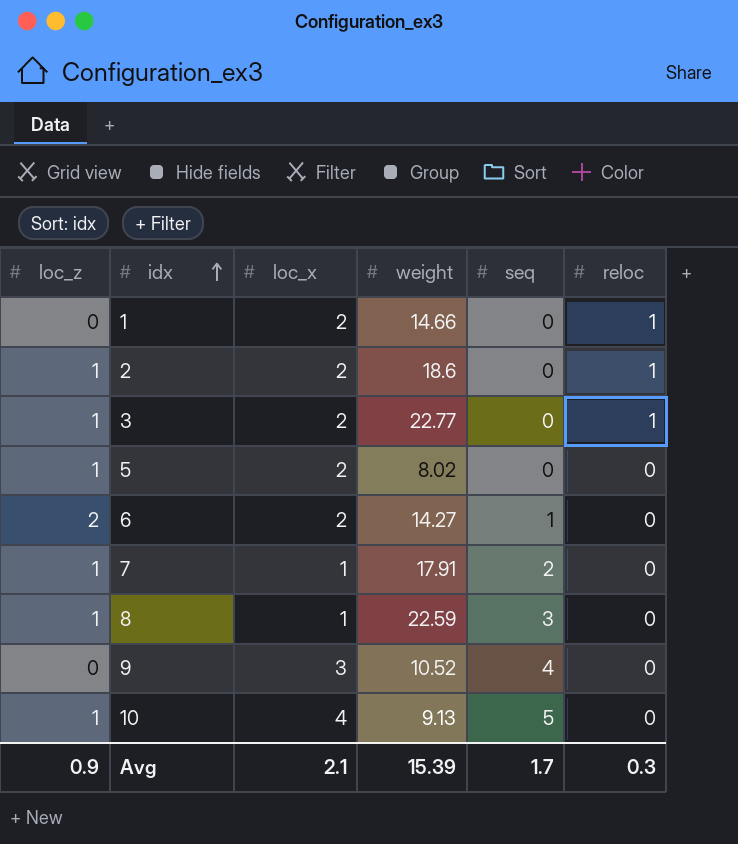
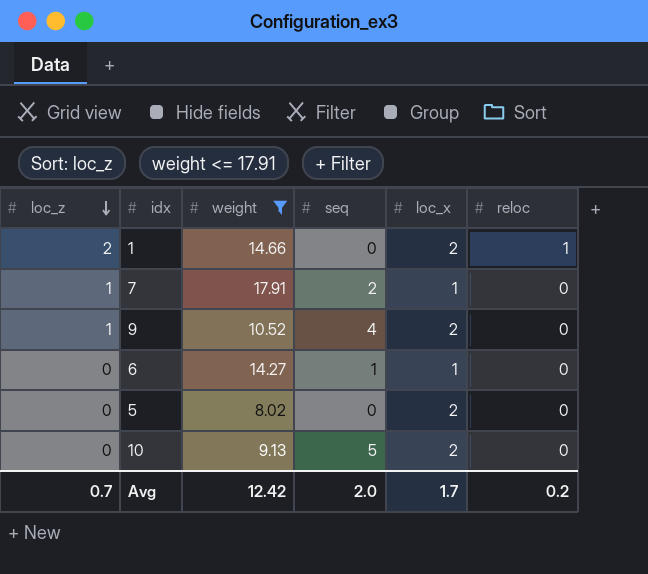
filter: none -> weight <= 17.91
row order: idx ascending -> loc_z descending
column loc_x | position: 3 -> 5
1 | loc_z: 0 -> 2
9 | loc_z: 0 -> 1
9 | loc_x: 3 -> 2
6 | loc_z: 2 -> 0
6 | loc_x: 2 -> 1
5 | loc_z: 1 -> 0
10 | loc_z: 1 -> 0
10 | loc_x: 4 -> 2
Avg | loc_z: 0.9 -> 0.7
Avg | weight: 15.39 -> 12.42
Avg | seq: 1.7 -> 2.0
Avg | loc_x: 2.1 -> 1.7
Avg | reloc: 0.3 -> 0.2

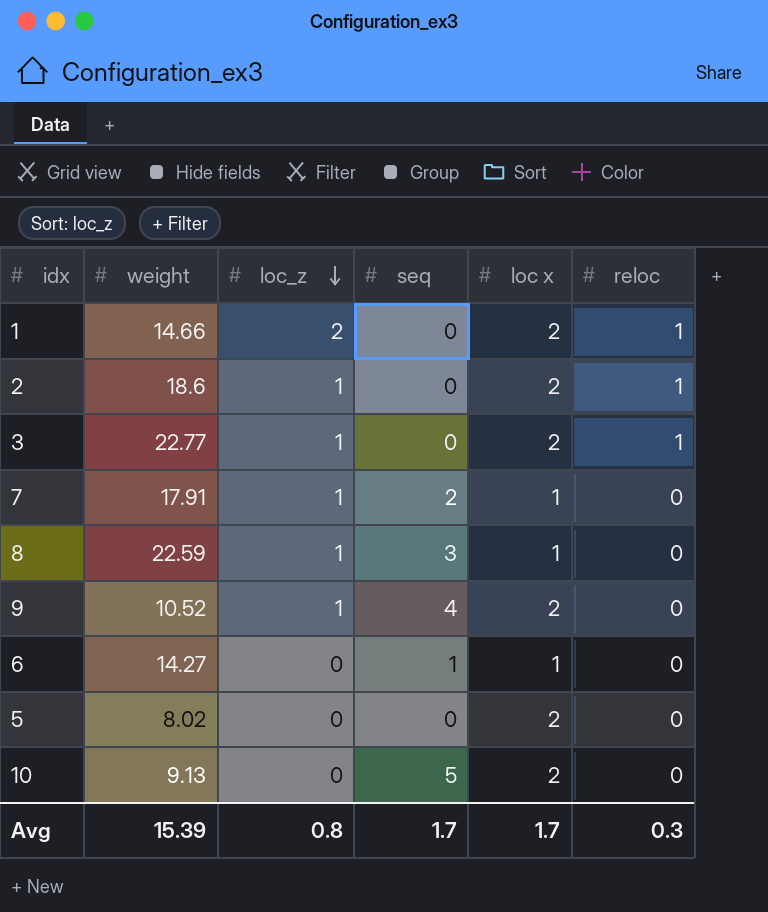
filter: weight <= 17.91 -> none
column loc_z | position: 1 -> 3
column name: loc_x -> loc x
Avg | weight: 12.42 -> 15.39
Avg | loc_z: 0.7 -> 0.8
Avg | seq: 2.0 -> 1.7
Avg | reloc: 0.2 -> 0.3

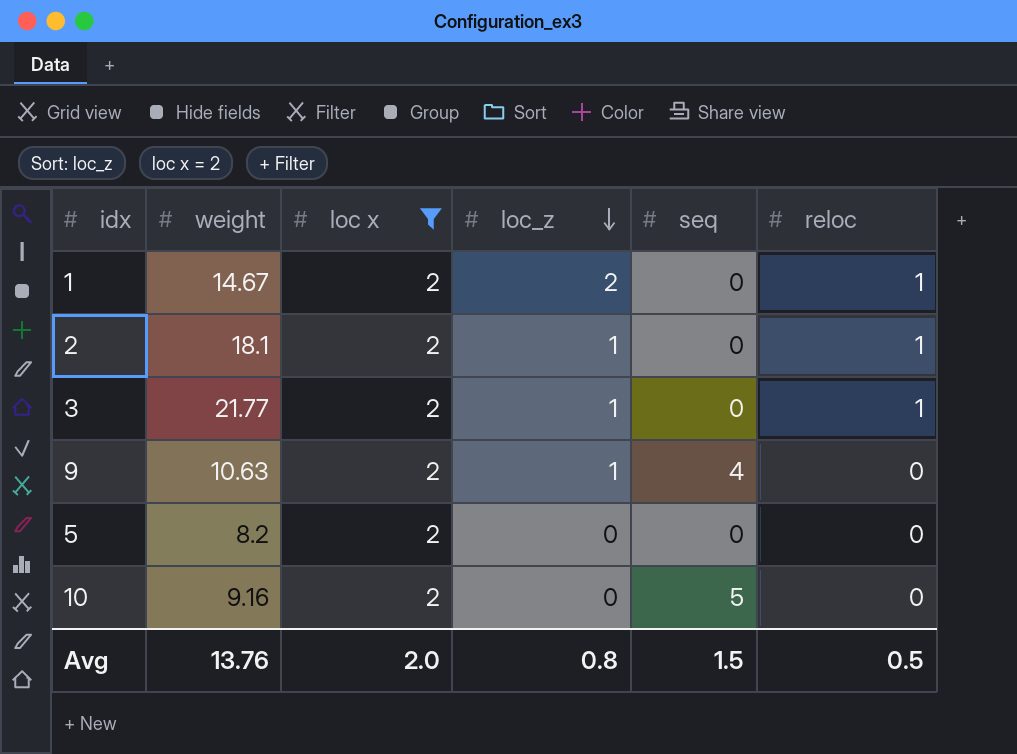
filter: none -> loc x = 2
column loc x | position: 5 -> 3
1 | weight: 14.66 -> 14.67
2 | weight: 18.6 -> 18.1
3 | weight: 22.77 -> 21.77
9 | weight: 10.52 -> 10.63
5 | weight: 8.02 -> 8.2
10 | weight: 9.13 -> 9.16
Avg | weight: 15.39 -> 13.76
Avg | loc x: 1.7 -> 2.0
Avg | seq: 1.7 -> 1.5
Avg | reloc: 0.3 -> 0.5

